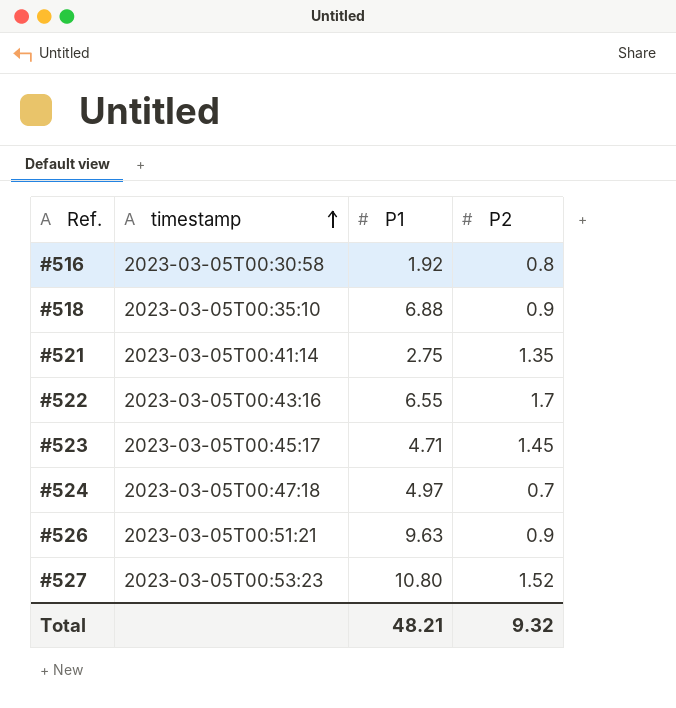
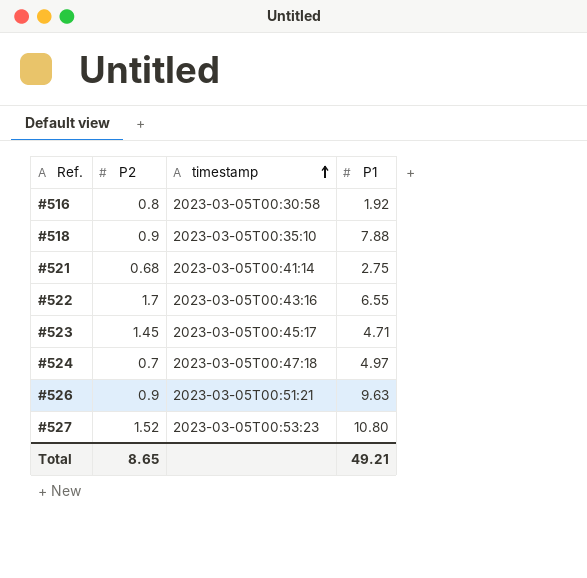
column P2 | position: 4 -> 2
#518 | P1: 6.88 -> 7.88
#521 | P2: 1.35 -> 0.68
Total | P2: 9.32 -> 8.65
Total | P1: 48.21 -> 49.21

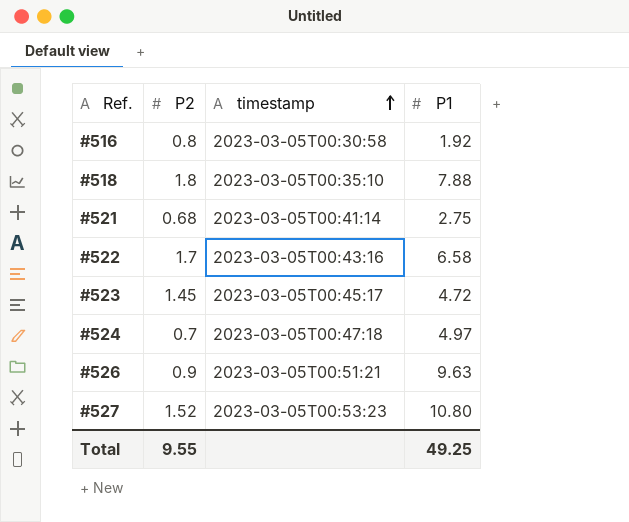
#518 | P2: 0.9 -> 1.8
#522 | P1: 6.55 -> 6.58
#523 | P1: 4.71 -> 4.72
Total | P2: 8.65 -> 9.55
Total | P1: 49.21 -> 49.25

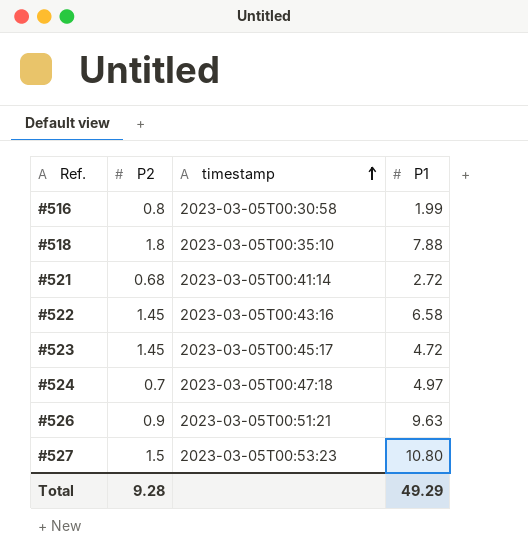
#516 | P1: 1.92 -> 1.99
#521 | P1: 2.75 -> 2.72
#522 | P2: 1.7 -> 1.45
#527 | P2: 1.52 -> 1.5
Total | P2: 9.55 -> 9.28
Total | P1: 49.25 -> 49.29

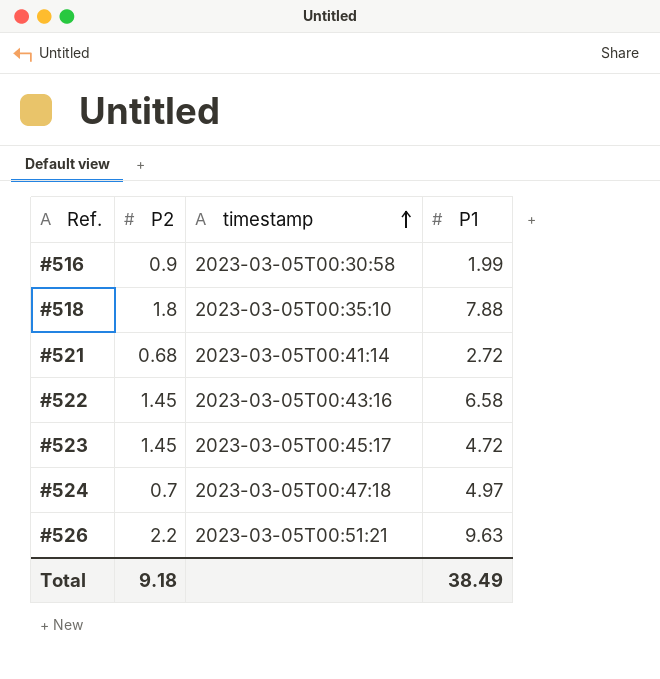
row #527: 1.5 | 2023-03-05T00:53:23 | 10.80 -> none
#516 | P2: 0.8 -> 0.9
#526 | P2: 0.9 -> 2.2
Total | P2: 9.28 -> 9.18
Total | P1: 49.29 -> 38.49

